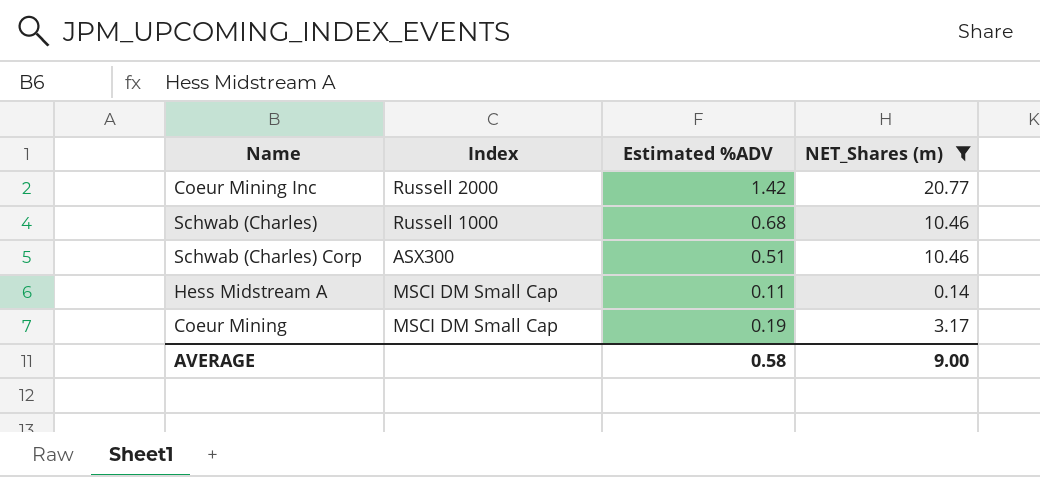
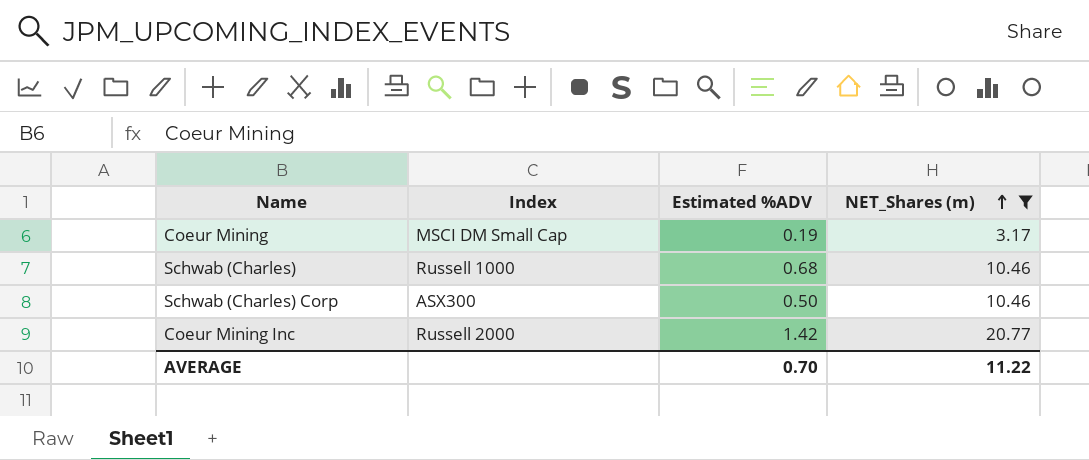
row order: none -> NET_Shares (m) ascending
row Hess Midstream A: MSCI DM Small Cap | 0.11 | 0.14 -> none
Schwab (Charles) Corp | Estimated %ADV: 0.51 -> 0.50
AVERAGE | Estimated %ADV: 0.58 -> 0.70
AVERAGE | NET_Shares (m): 9.00 -> 11.22

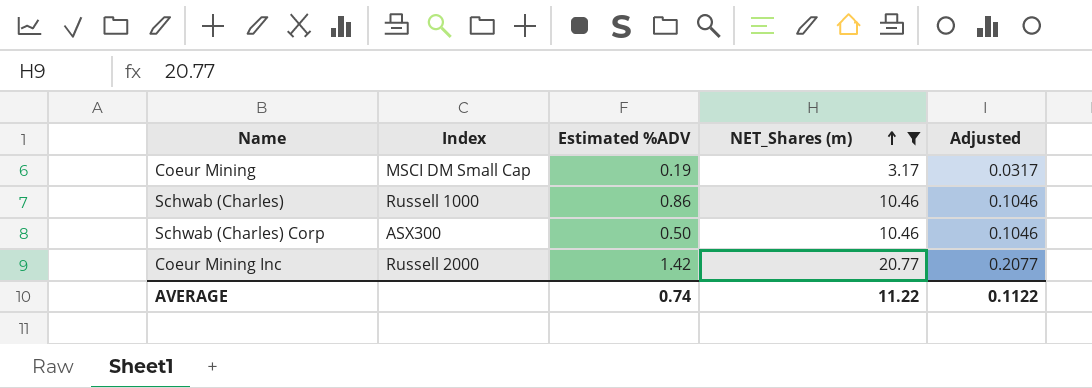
column Adjusted | formula: none -> [NET_Shares (m)] * 0.01
Schwab (Charles) | Estimated %ADV: 0.68 -> 0.86
AVERAGE | Estimated %ADV: 0.70 -> 0.74

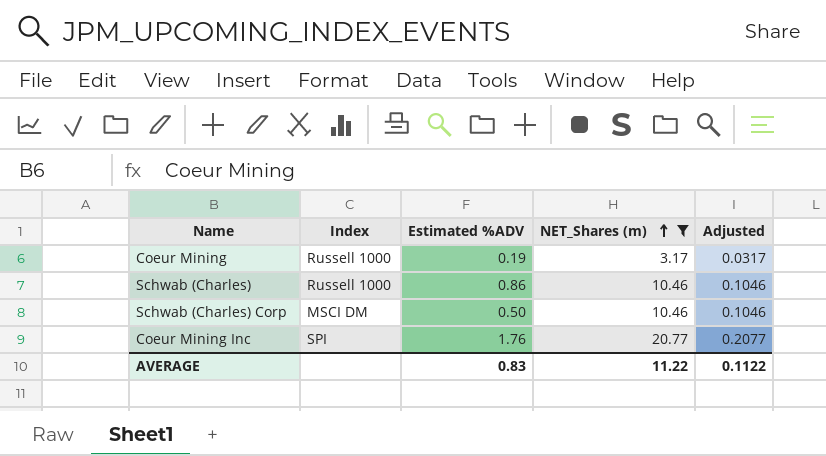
Coeur Mining | Index: MSCI DM Small Cap -> Russell 1000
Schwab (Charles) Corp | Index: ASX300 -> MSCI DM
Coeur Mining Inc | Index: Russell 2000 -> SPI
Coeur Mining Inc | Estimated %ADV: 1.42 -> 1.76
AVERAGE | Estimated %ADV: 0.74 -> 0.83

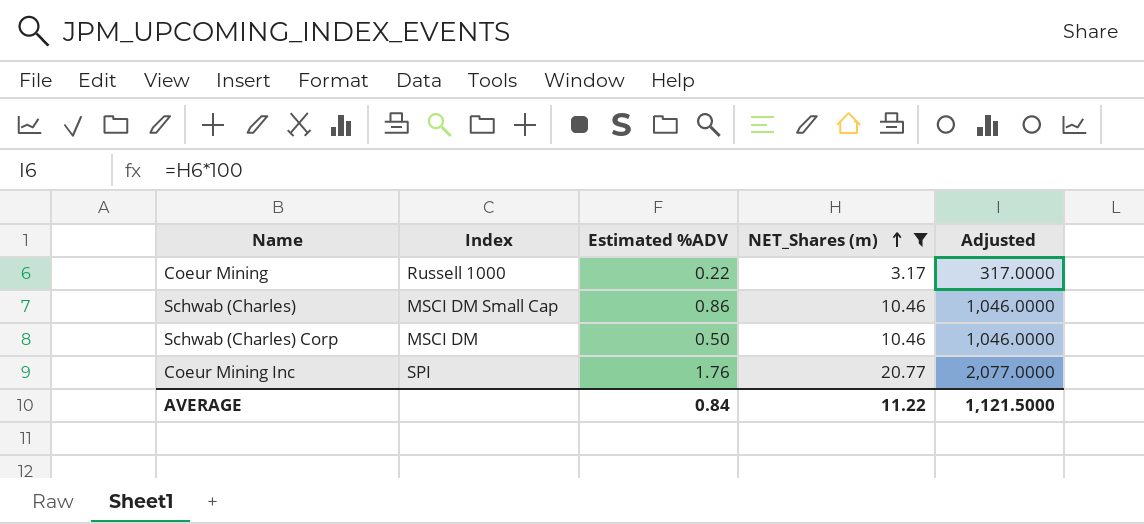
column Adjusted | formula: [NET_Shares (m)] * 0.01 -> [NET_Shares (m)] * 100
Coeur Mining | Estimated %ADV: 0.19 -> 0.22
Schwab (Charles) | Index: Russell 1000 -> MSCI DM Small Cap
AVERAGE | Estimated %ADV: 0.83 -> 0.84
AVERAGE | Adjusted: 0.1122 -> 1,121.5000

